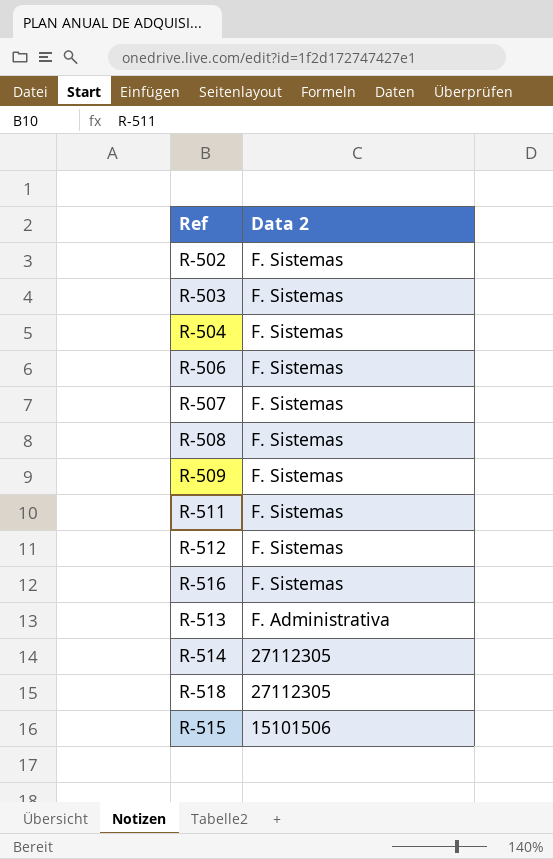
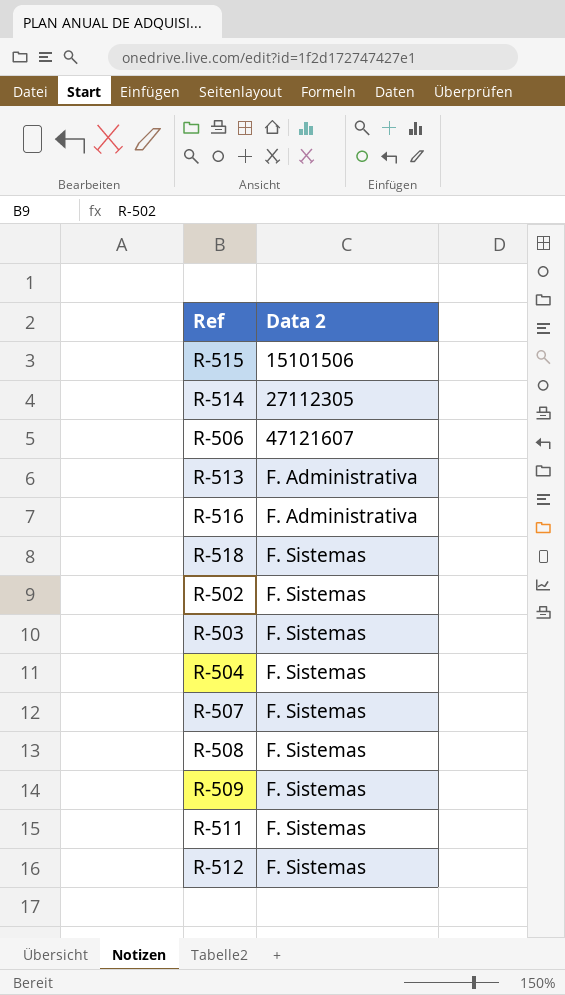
row order: Data 2 descending -> Data 2 ascending
R-506 | Data 2: F. Sistemas -> 47121607
R-516 | Data 2: F. Sistemas -> F. Administrativa
R-518 | Data 2: 27112305 -> F. Sistemas

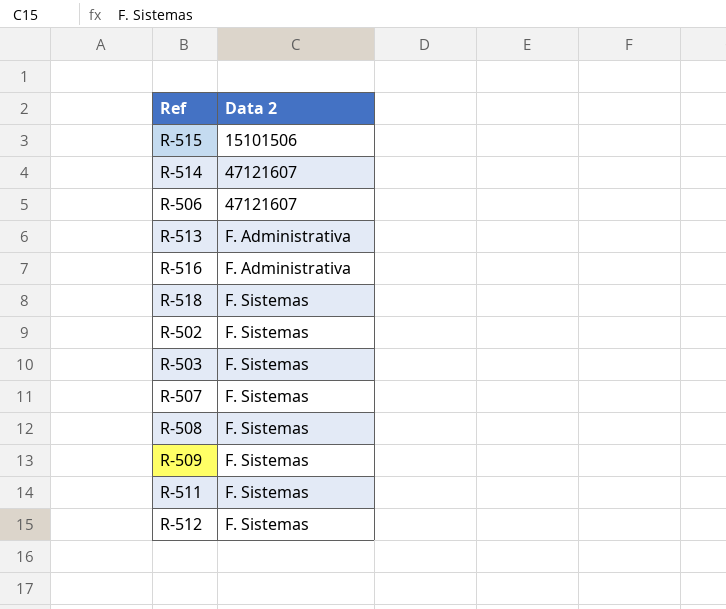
row R-504: F. Sistemas -> none
R-514 | Data 2: 27112305 -> 47121607

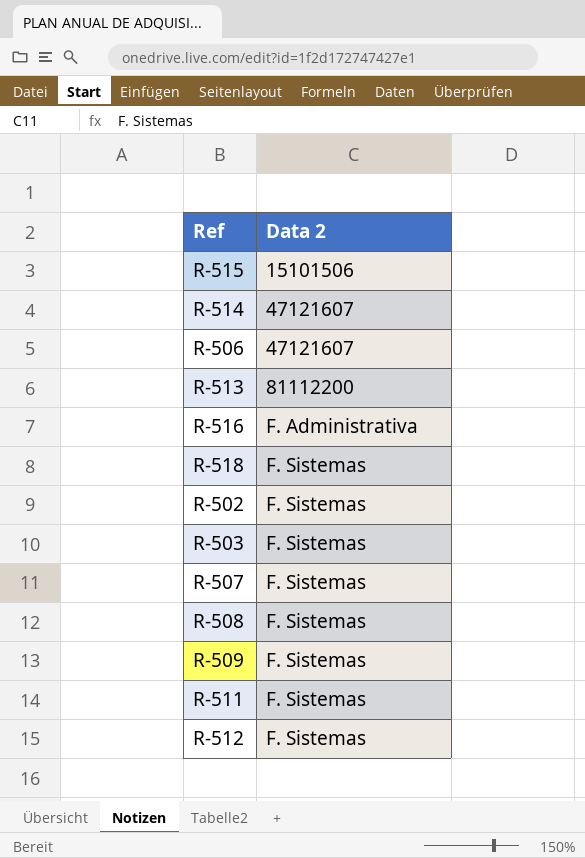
R-513 | Data 2: F. Administrativa -> 81112200

